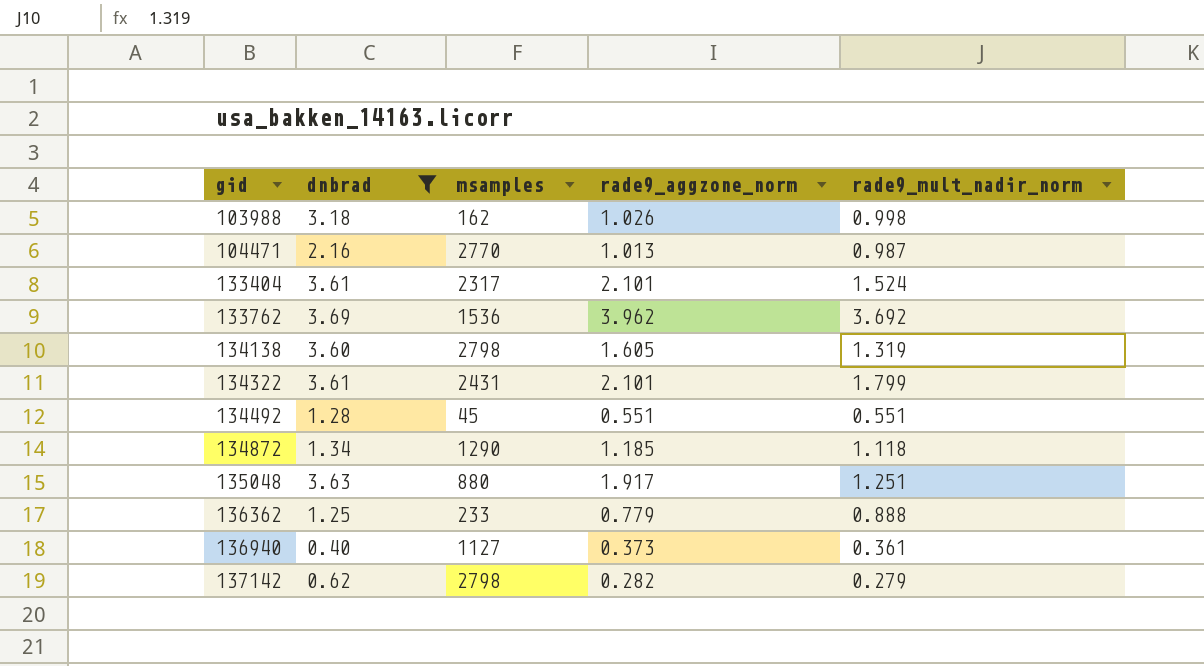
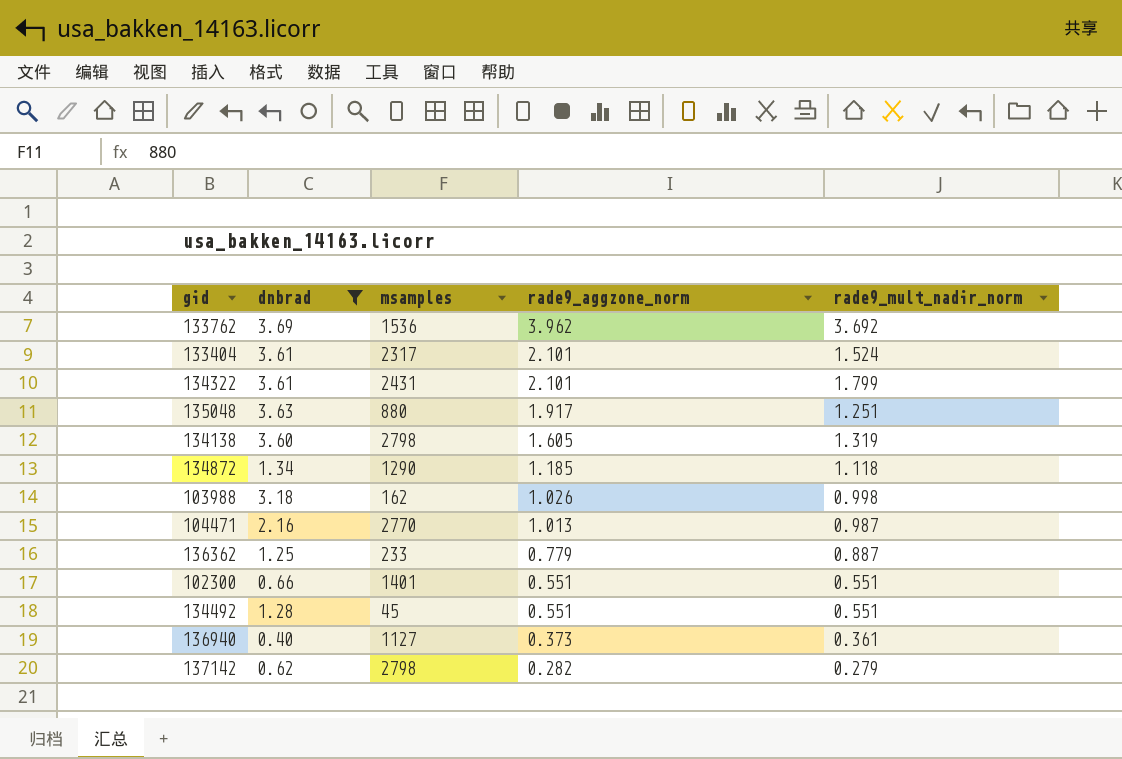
row order: gid ascending -> rade9_aggzone_norm descending
136362 | rade9_mult_nadir_norm: 0.888 -> 0.887
row 102300: none -> 0.66 | 1401 | 0.551 | 0.551

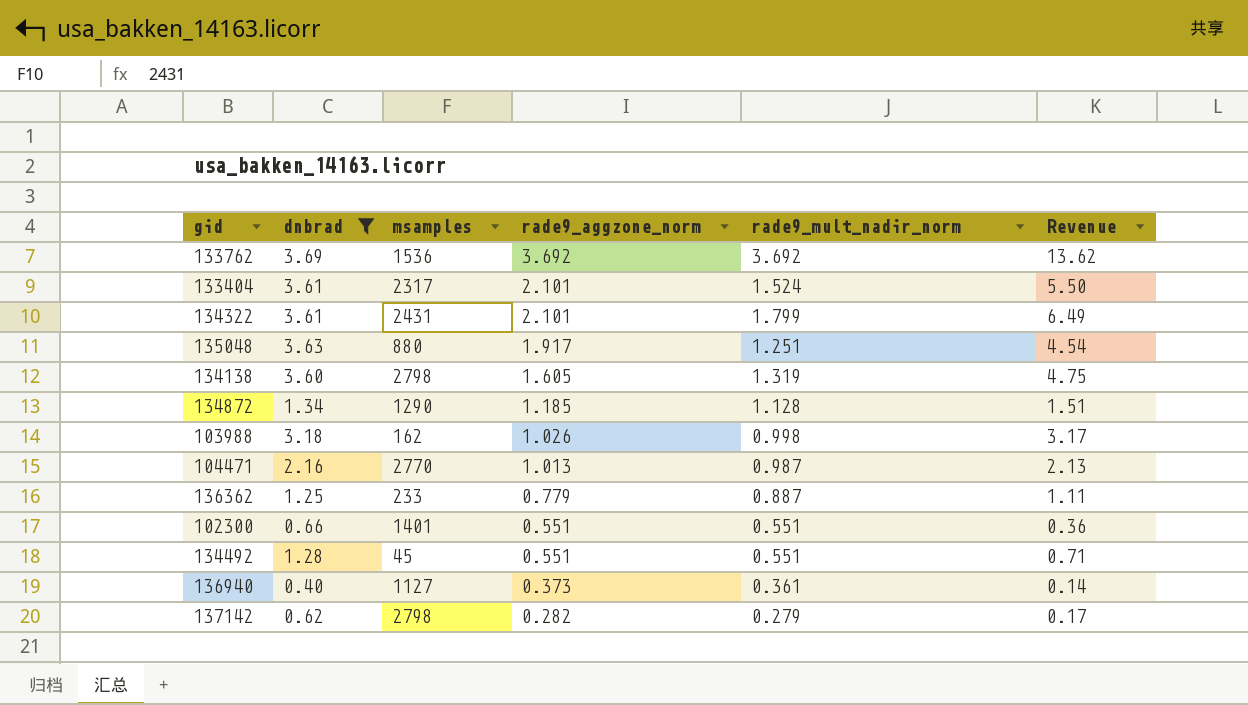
column Revenue | formula: none -> [dnbrad] * [rade9_mult_nadir_norm]
133762 | rade9_aggzone_norm: 3.962 -> 3.692
134872 | rade9_mult_nadir_norm: 1.118 -> 1.128

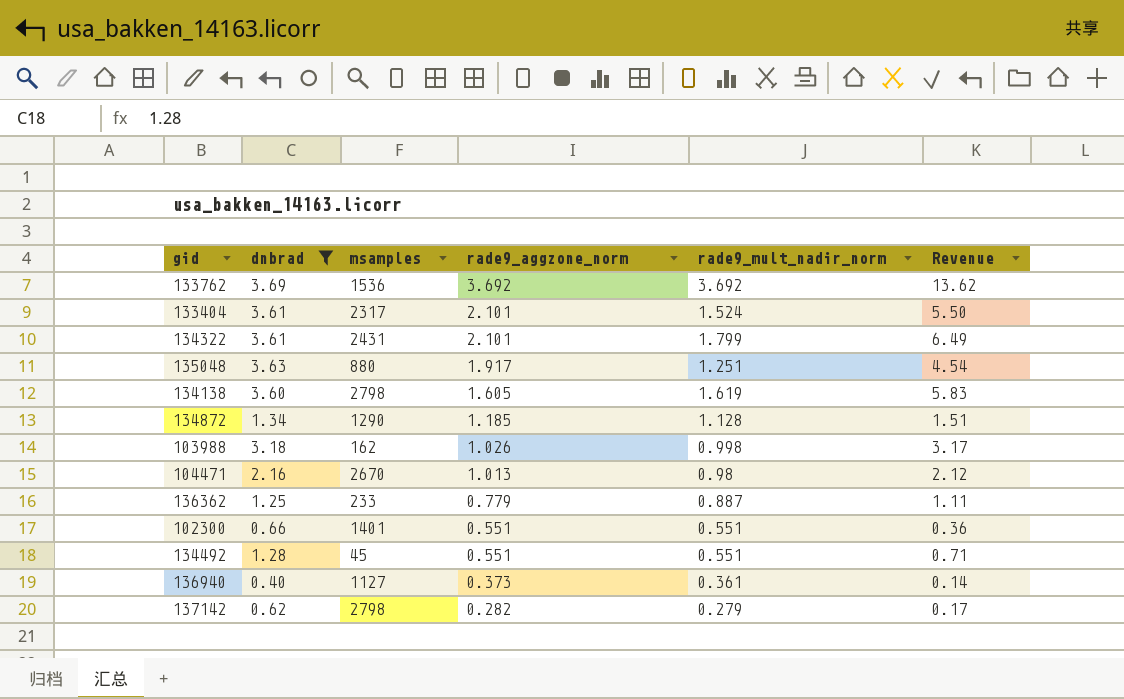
134138 | rade9_mult_nadir_norm: 1.319 -> 1.619
134138 | Revenue: 4.75 -> 5.83
104471 | msamples: 2770 -> 2670
104471 | rade9_mult_nadir_norm: 0.987 -> 0.98
104471 | Revenue: 2.13 -> 2.12

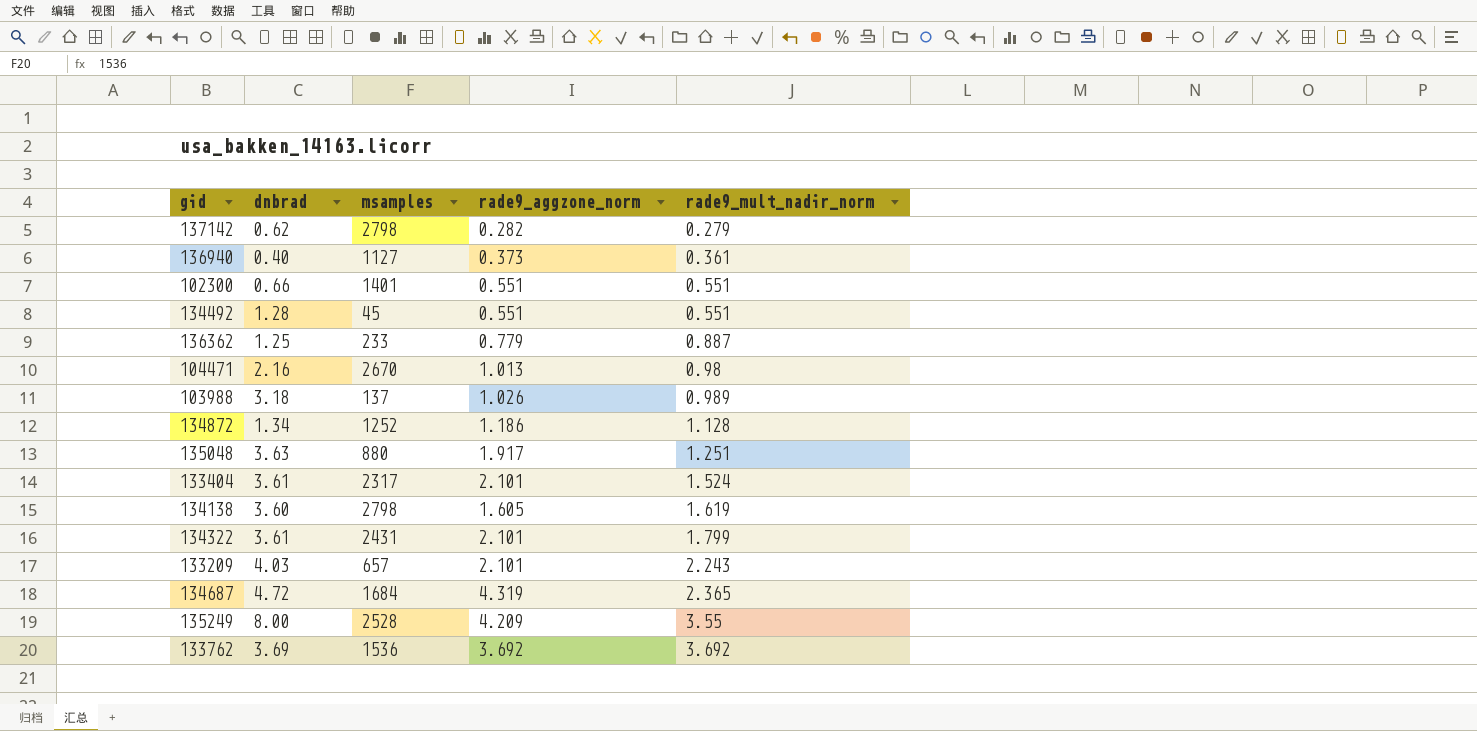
filter: dnbrad <= 3.69 -> none
row order: rade9_aggzone_norm descending -> rade9_mult_nadir_norm ascending
column Revenue | formula: [dnbrad] * [rade9_mult_nadir_norm] -> none
103988 | msamples: 162 -> 137
103988 | rade9_mult_nadir_norm: 0.998 -> 0.989
134872 | msamples: 1290 -> 1252
134872 | rade9_aggzone_norm: 1.185 -> 1.186

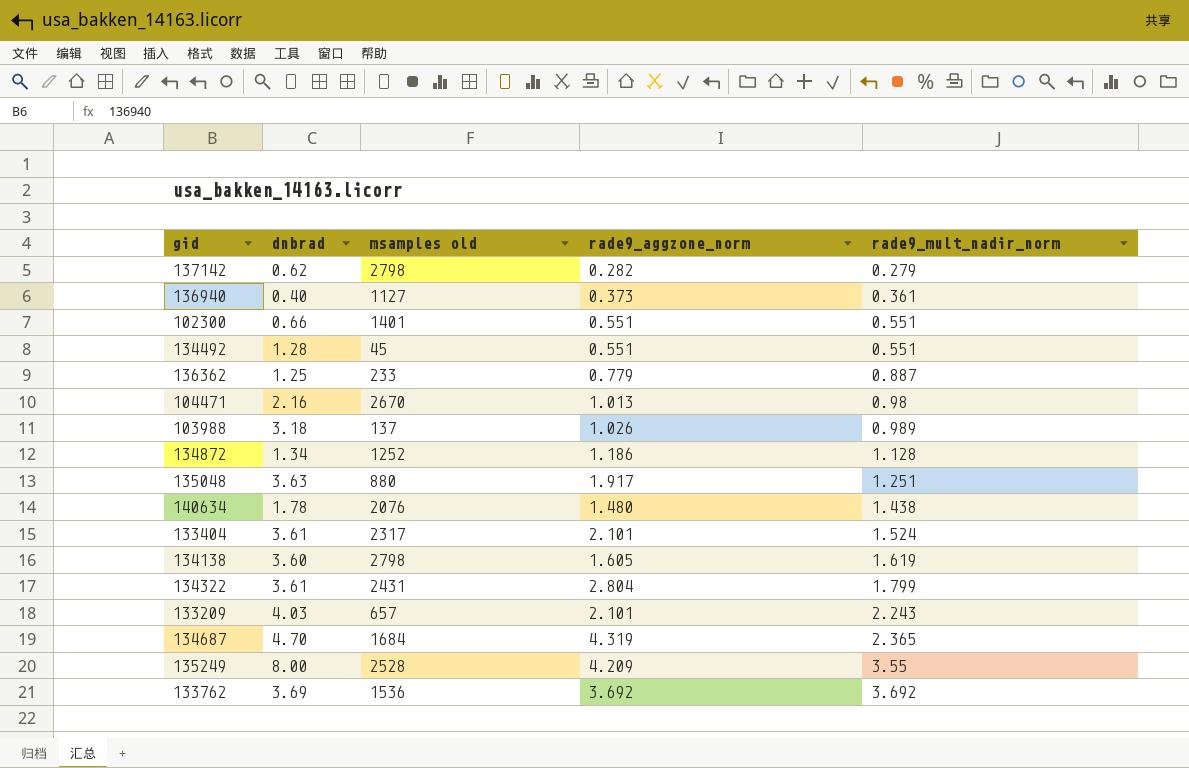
column name: msamples -> msamples old
row 140634: none -> 1.78 | 2076 | 1.480 | 1.438
134322 | rade9_aggzone_norm: 2.101 -> 2.804
134687 | dnbrad: 4.72 -> 4.70

